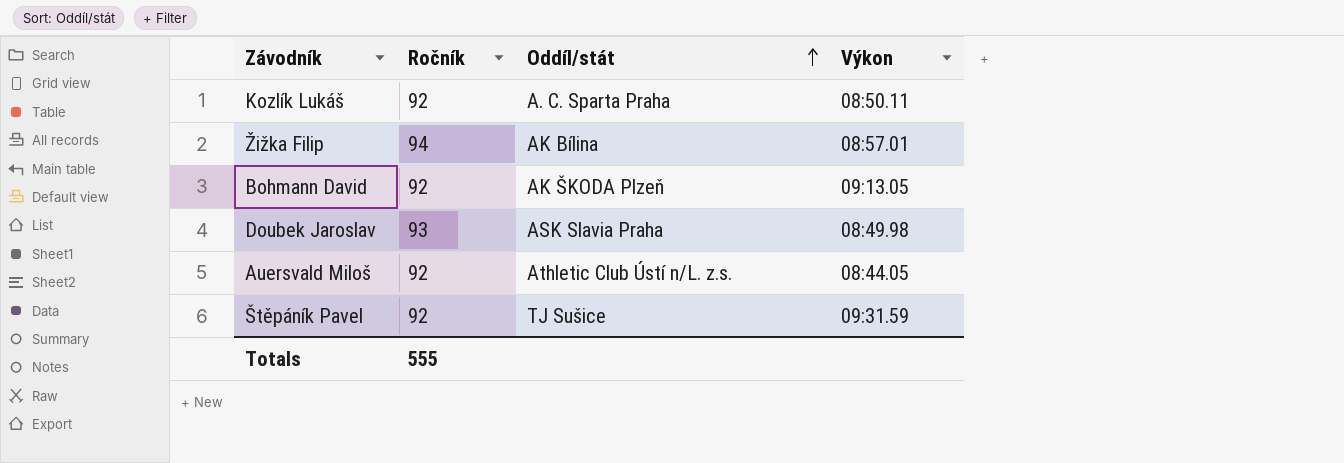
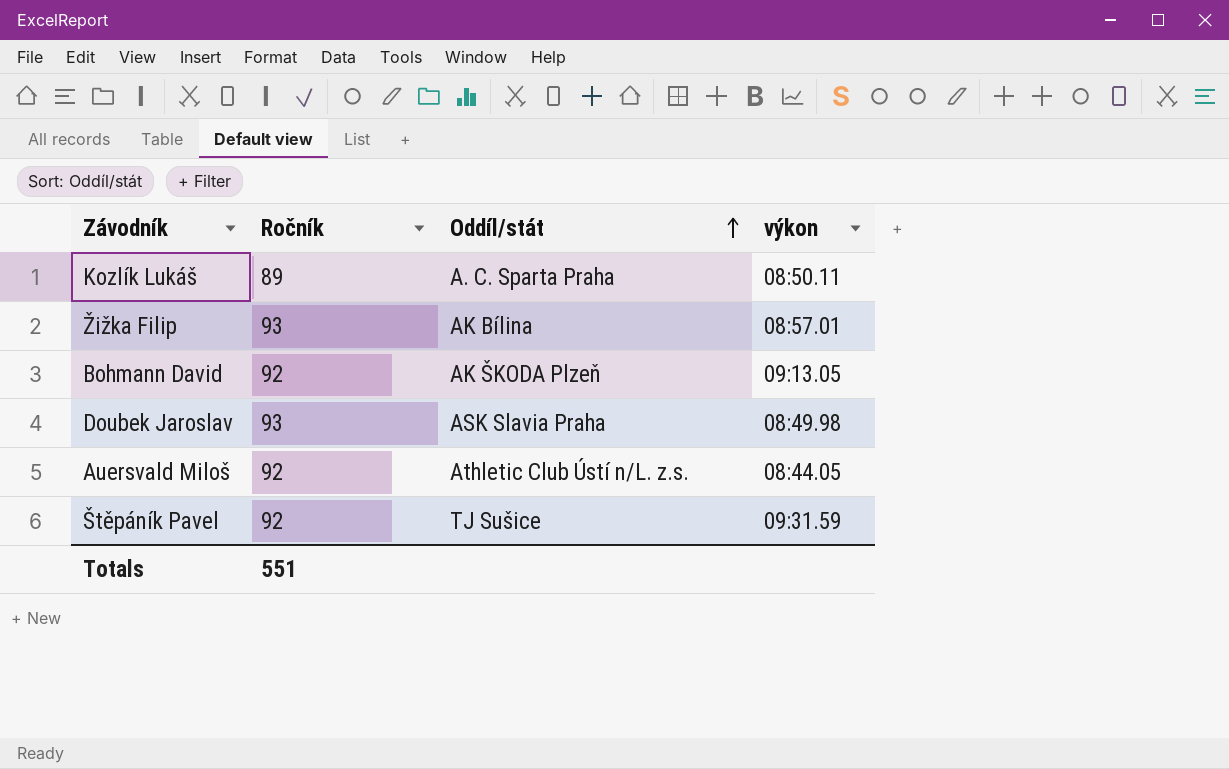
column name: Výkon -> výkon
Kozlík Lukáš | Ročník: 92 -> 89
Žižka Filip | Ročník: 94 -> 93
Totals | Ročník: 555 -> 551

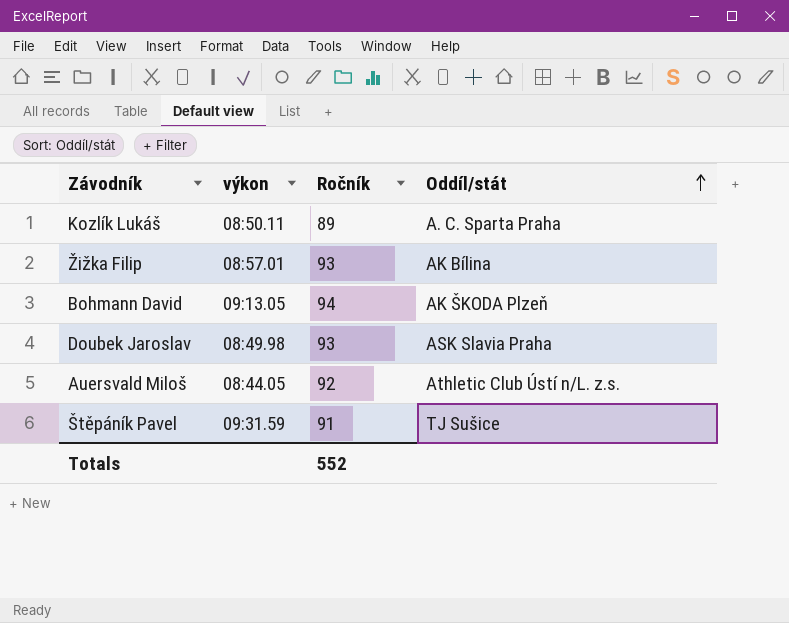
column výkon | position: 4 -> 2
Bohmann David | Ročník: 92 -> 94
Štěpáník Pavel | Ročník: 92 -> 91
Totals | Ročník: 551 -> 552

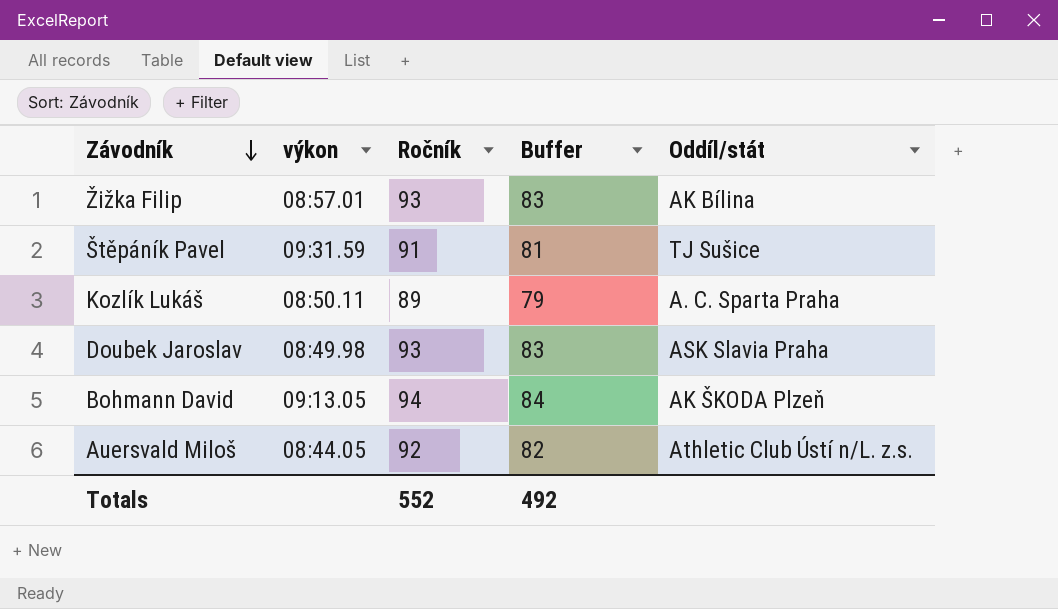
row order: Oddíl/stát ascending -> Závodník descending
column Buffer | formula: none -> [Ročník] - 10

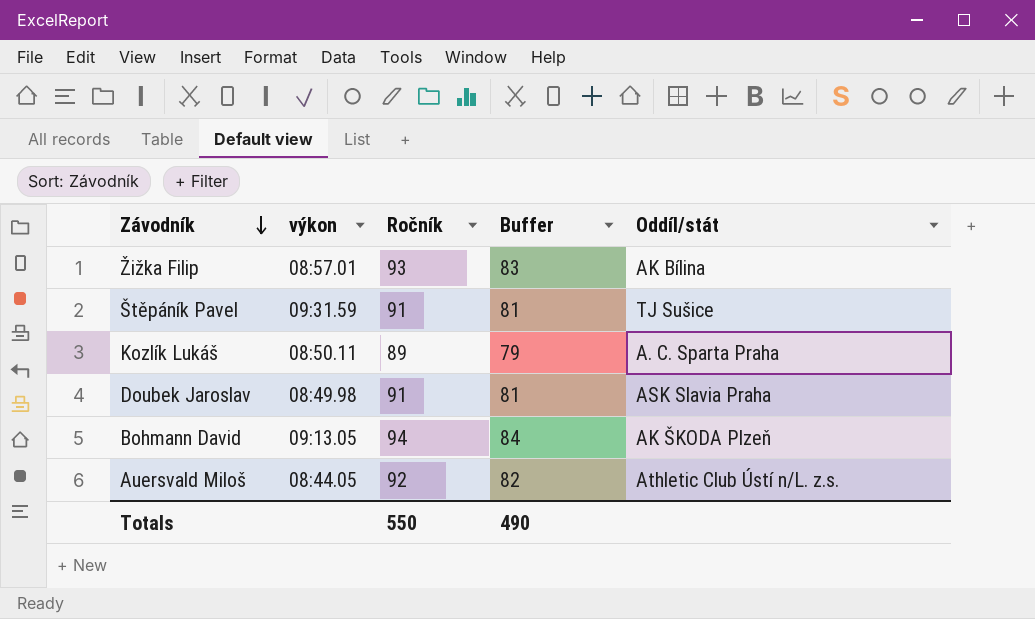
Doubek Jaroslav | Ročník: 93 -> 91
Doubek Jaroslav | Buffer: 83 -> 81
Totals | Ročník: 552 -> 550
Totals | Buffer: 492 -> 490

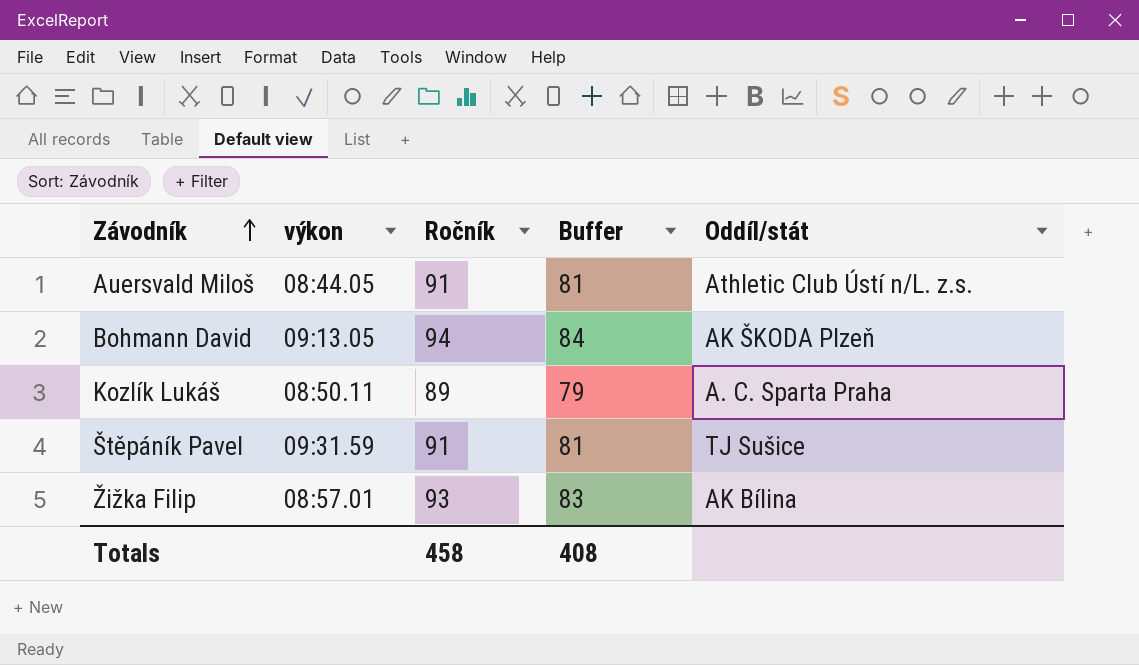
row order: Závodník descending -> Závodník ascending
row Doubek Jaroslav: 08:49.98 | 91 | 81 | ASK Slavia Praha -> none
Auersvald Miloš | Ročník: 92 -> 91
Auersvald Miloš | Buffer: 82 -> 81
Totals | Ročník: 550 -> 458
Totals | Buffer: 490 -> 408

